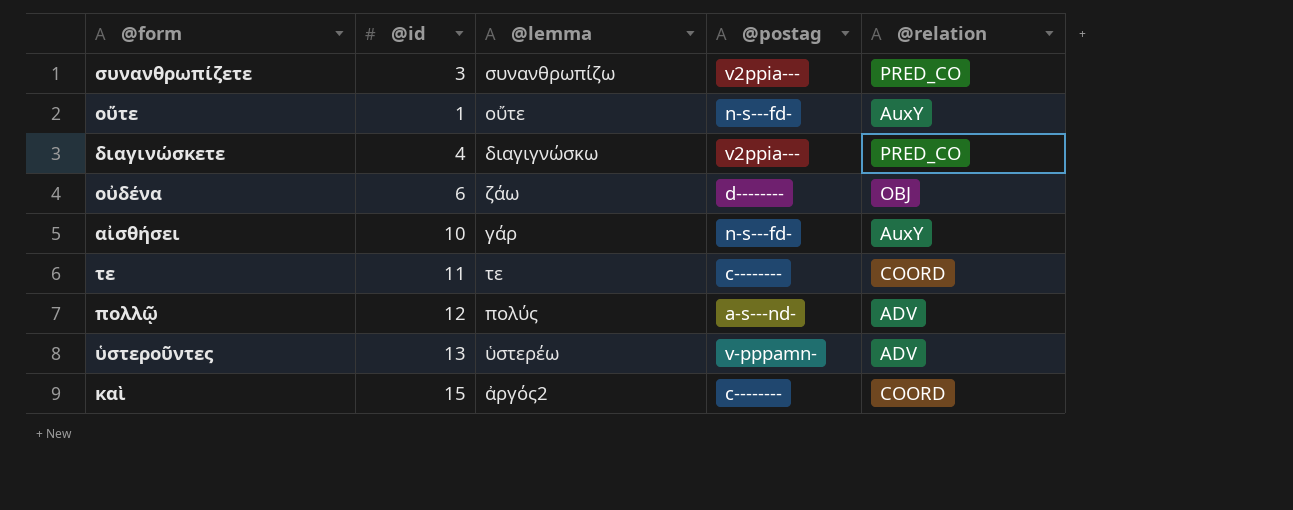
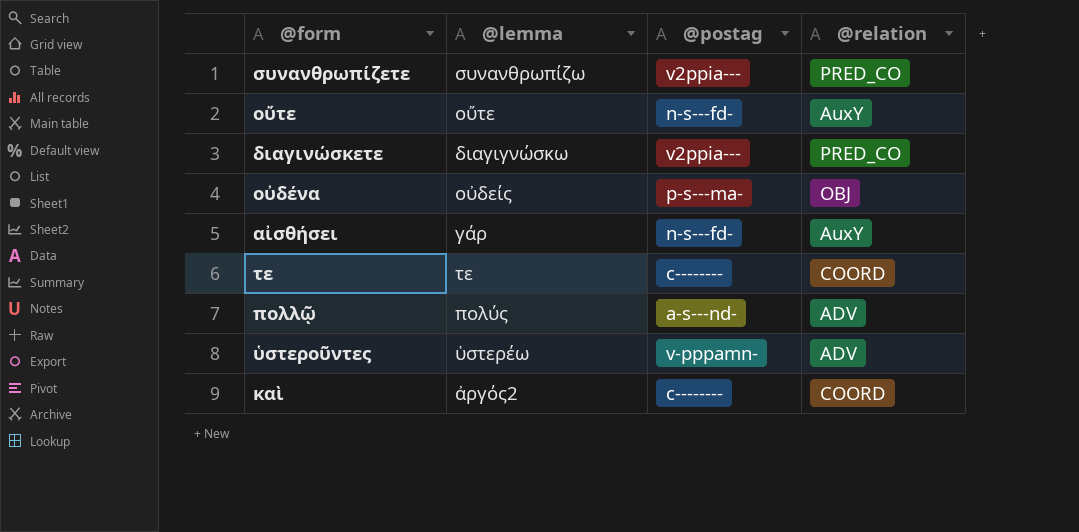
column @id | position: 2 -> none
οὐδένα | @lemma: ζάω -> οὐδείς
οὐδένα | @postag: d-------- -> p-s---ma-

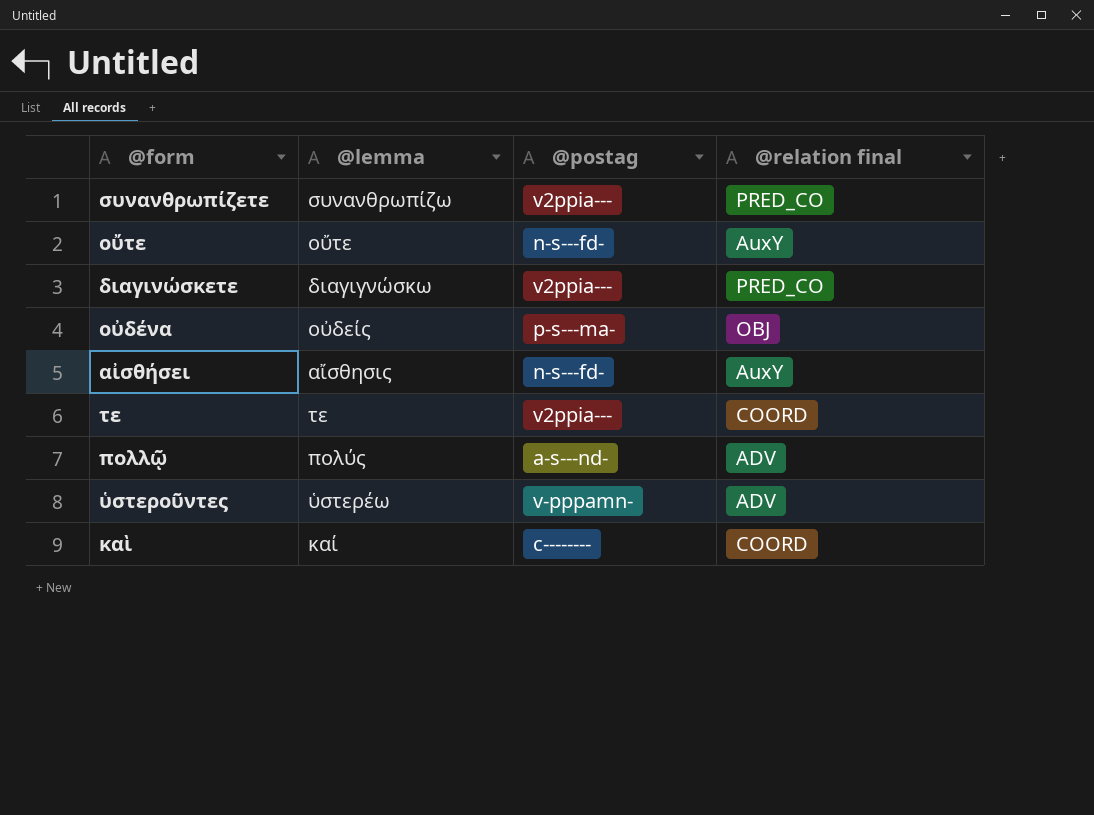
column name: @relation -> @relation final
αἰσθήσει | @lemma: γάρ -> αἴσθησις
τε | @postag: c-------- -> v2ppia---
καὶ | @lemma: ἀργός2 -> καί

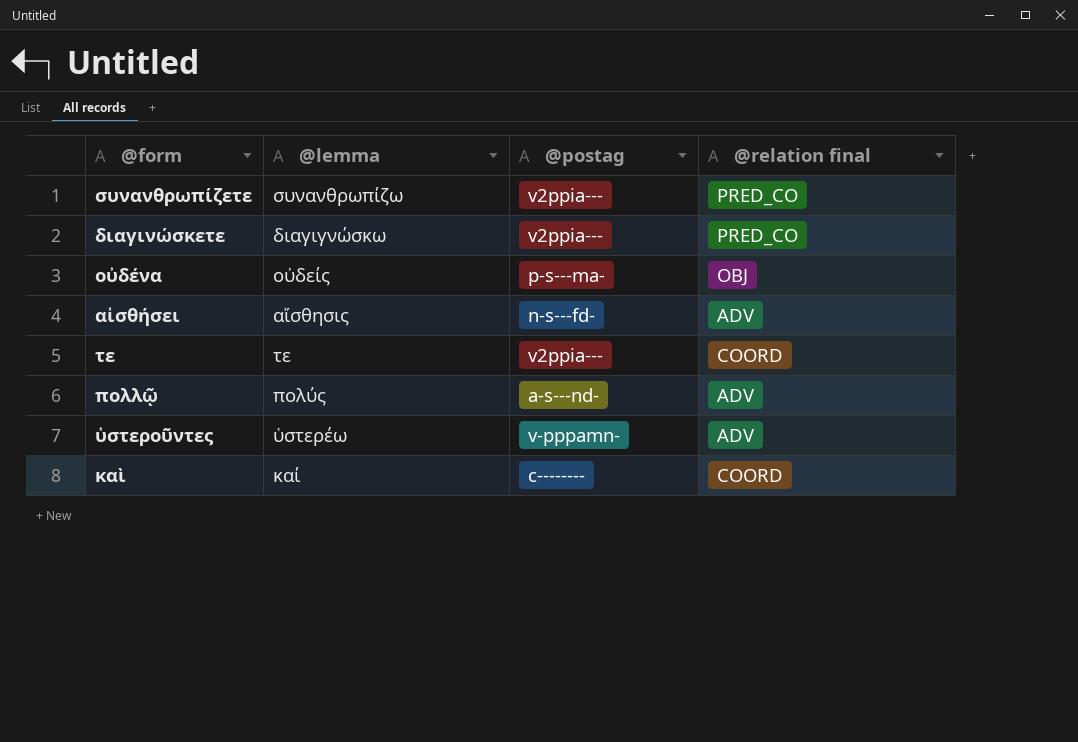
row οὔτε: οὔτε | n-s---fd- | AuxY -> none
αἰσθήσει | @relation final: AuxY -> ADV

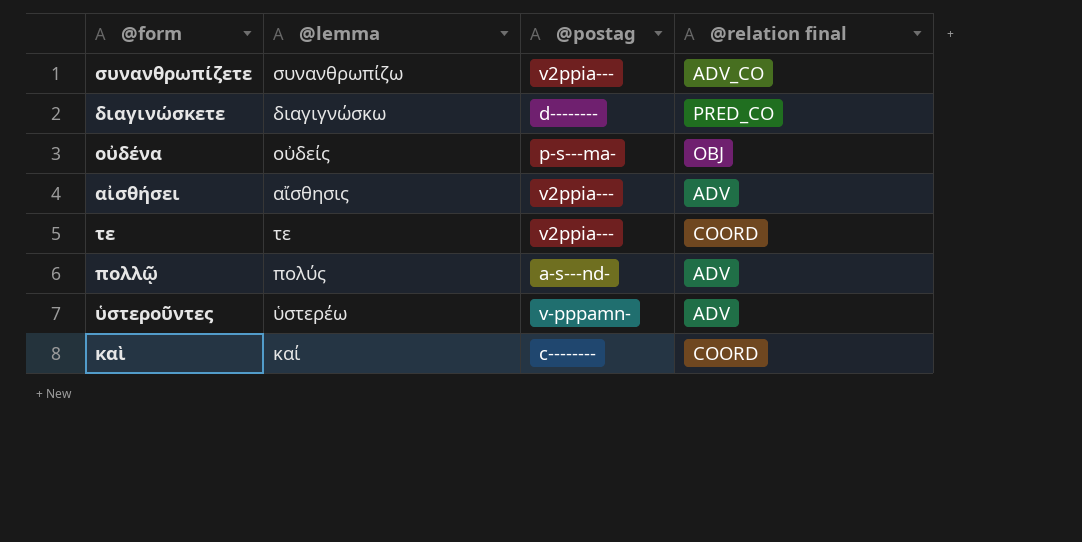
συνανθρωπίζετε | @relation final: PRED_CO -> ADV_CO
διαγινώσκετε | @postag: v2ppia--- -> d--------
αἰσθήσει | @postag: n-s---fd- -> v2ppia---

